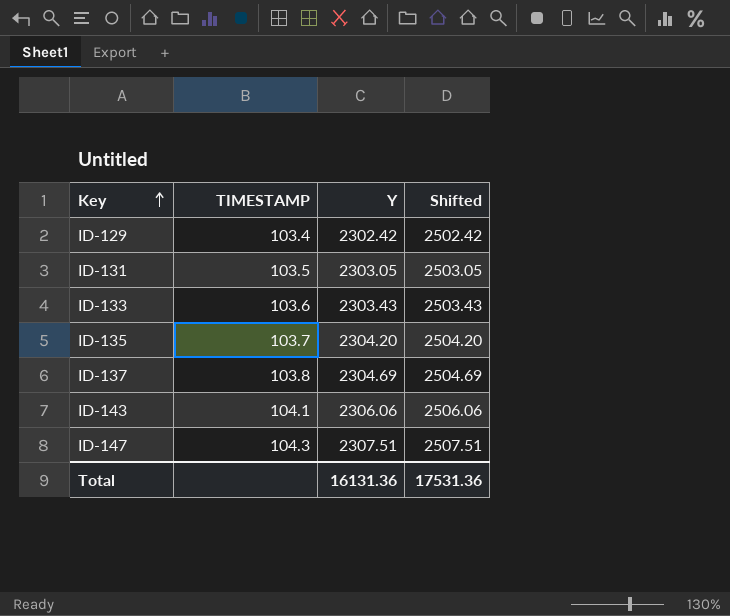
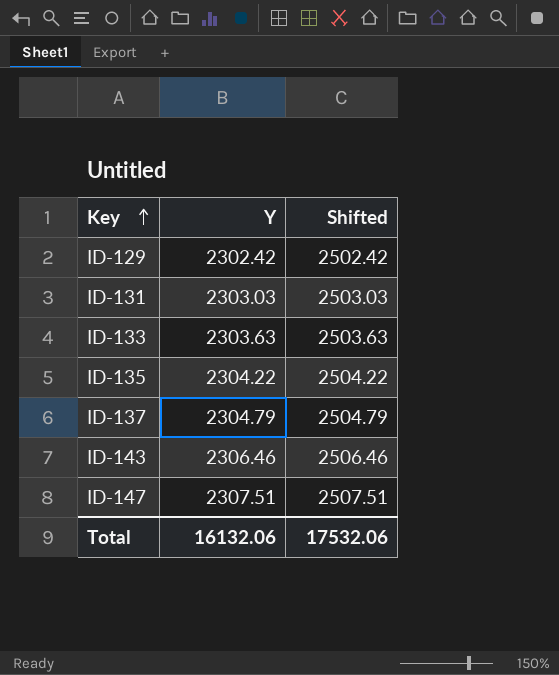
column TIMESTAMP | position: 2 -> none
ID-131 | Y: 2303.05 -> 2303.03
ID-131 | Shifted: 2503.05 -> 2503.03
ID-133 | Y: 2303.43 -> 2303.63
ID-133 | Shifted: 2503.43 -> 2503.63
ID-135 | Y: 2304.20 -> 2304.22
ID-135 | Shifted: 2504.20 -> 2504.22
ID-137 | Y: 2304.69 -> 2304.79
ID-137 | Shifted: 2504.69 -> 2504.79
ID-143 | Y: 2306.06 -> 2306.46
ID-143 | Shifted: 2506.06 -> 2506.46
Total | Y: 16131.36 -> 16132.06
Total | Shifted: 17531.36 -> 17532.06

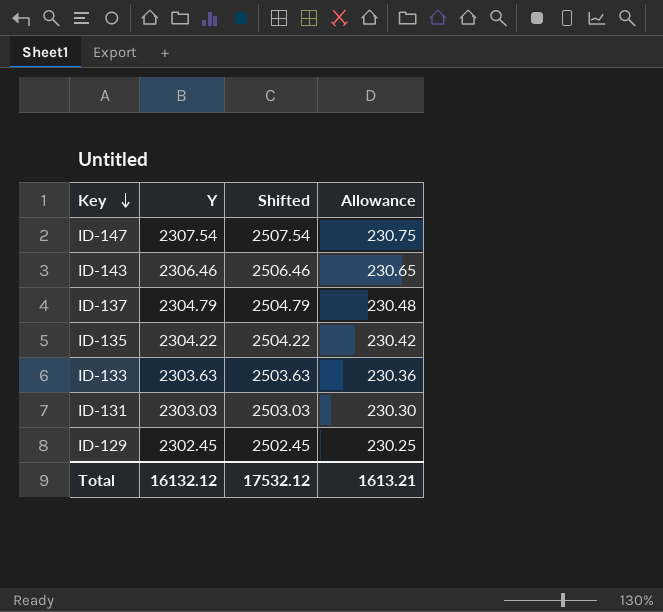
row order: Key ascending -> Key descending
column Allowance | formula: none -> [Y] * 0.1
ID-147 | Y: 2307.51 -> 2307.54
ID-147 | Shifted: 2507.51 -> 2507.54
ID-129 | Y: 2302.42 -> 2302.45
ID-129 | Shifted: 2502.42 -> 2502.45
Total | Y: 16132.06 -> 16132.12
Total | Shifted: 17532.06 -> 17532.12

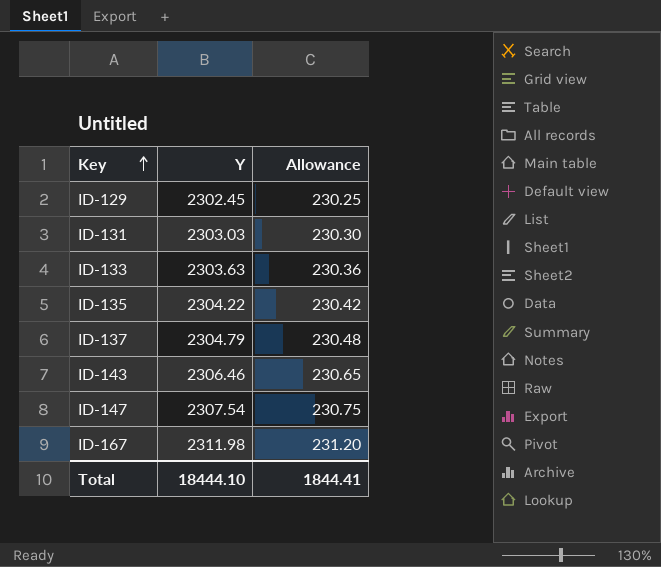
row order: Key descending -> Key ascending
column Shifted | formula: [Y] + 200 -> none
row ID-167: none -> 2311.98 | 231.20
Total | Y: 16132.12 -> 18444.10
Total | Allowance: 1613.21 -> 1844.41

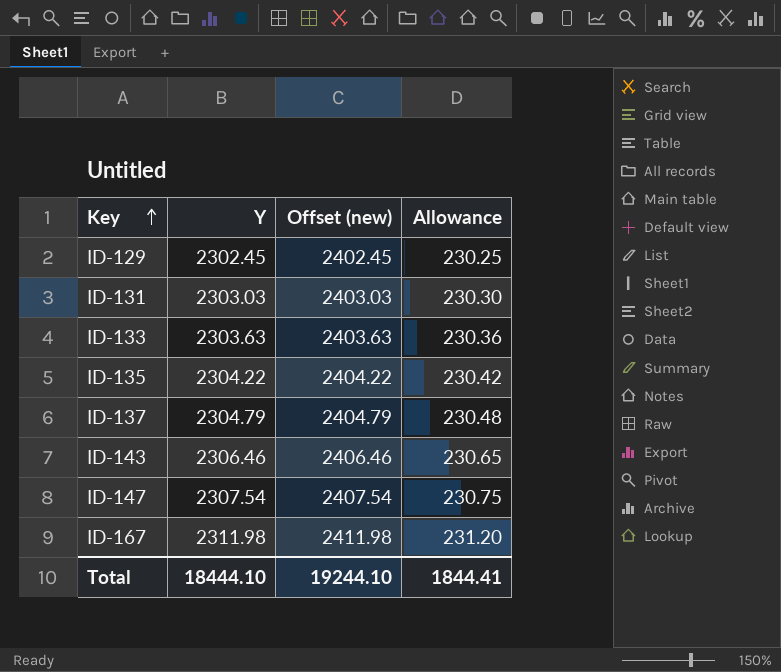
column Offset (new) | formula: none -> [Y] + 100

